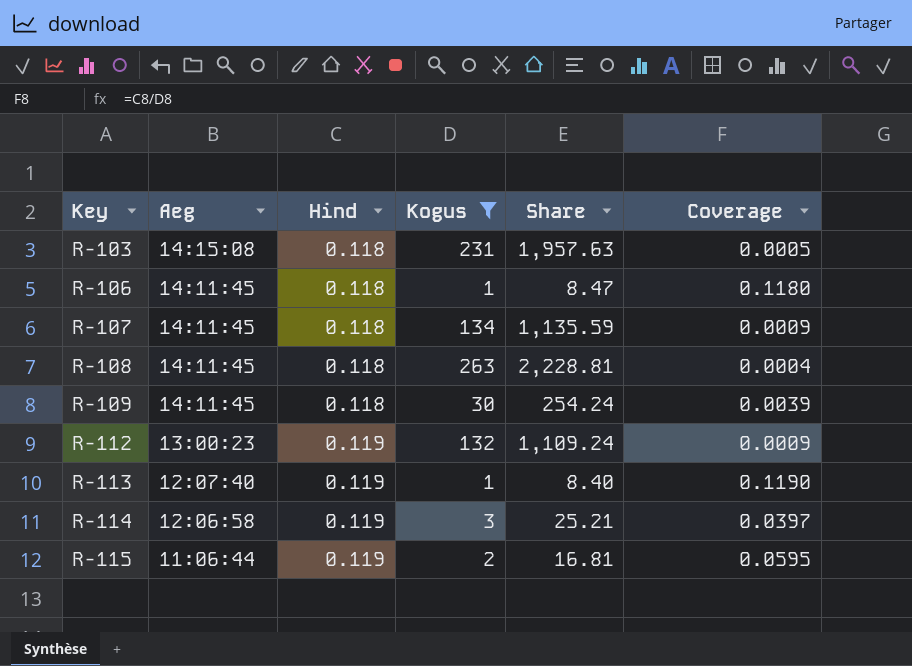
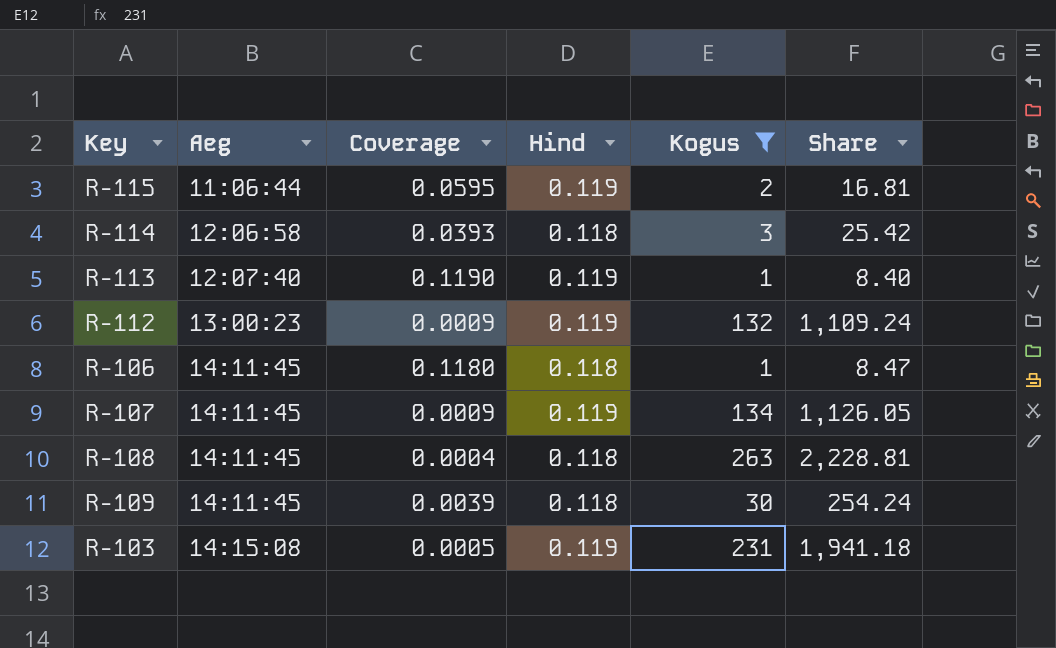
row order: Key ascending -> Aeg ascending
column Coverage | position: 6 -> 3
R-114 | Coverage: 0.0397 -> 0.0393
R-114 | Hind: 0.119 -> 0.118
R-114 | Share: 25.21 -> 25.42
R-107 | Hind: 0.118 -> 0.119
R-107 | Share: 1,135.59 -> 1,126.05
R-103 | Hind: 0.118 -> 0.119
R-103 | Share: 1,957.63 -> 1,941.18

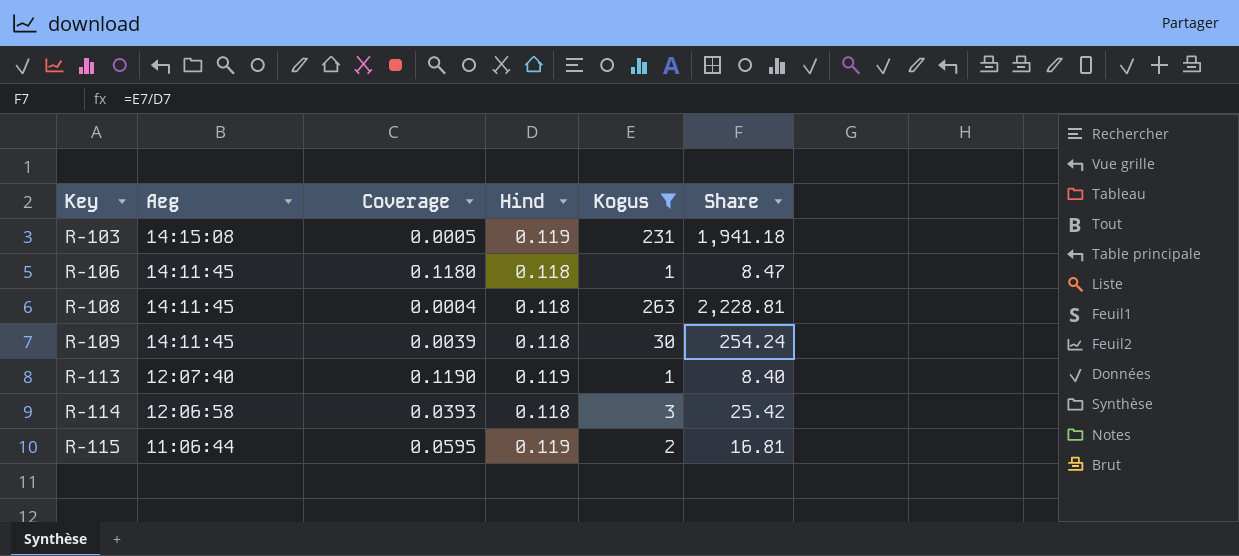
row order: Aeg ascending -> Key ascending
row R-112: 13:00:23 | 0.0009 | 0.119 | 132 | 1,109.24 -> none
row R-107: 14:11:45 | 0.0009 | 0.119 | 134 | 1,126.05 -> none

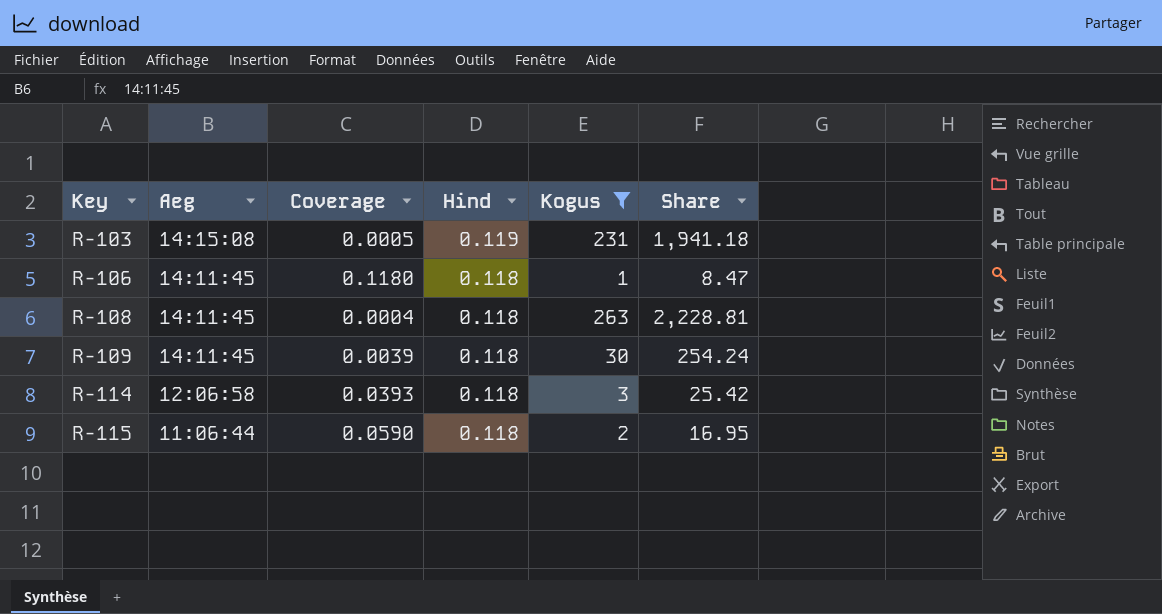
row R-113: 12:07:40 | 0.1190 | 0.119 | 1 | 8.40 -> none
R-115 | Coverage: 0.0595 -> 0.0590
R-115 | Hind: 0.119 -> 0.118
R-115 | Share: 16.81 -> 16.95

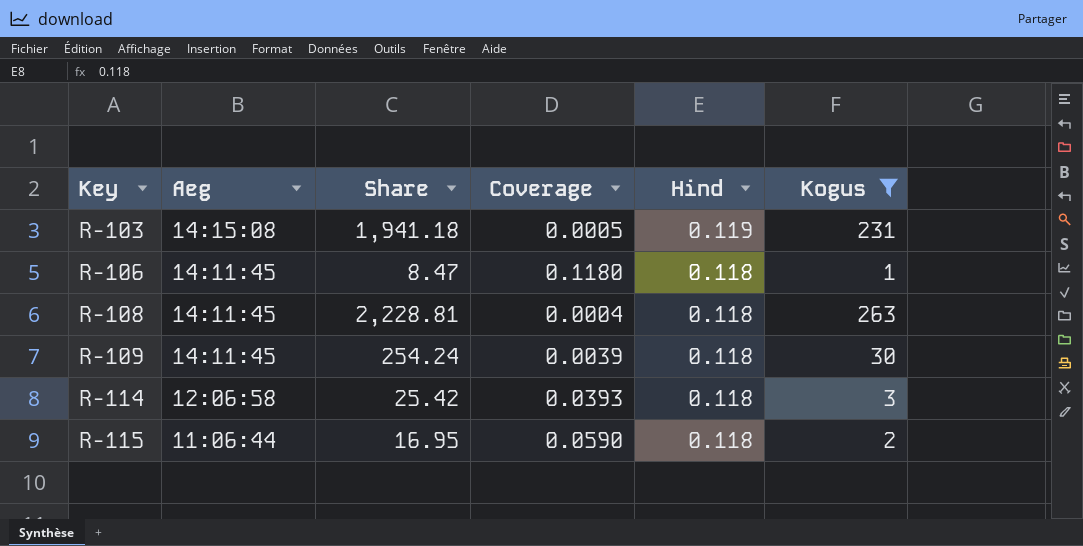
column Share | position: 6 -> 3

